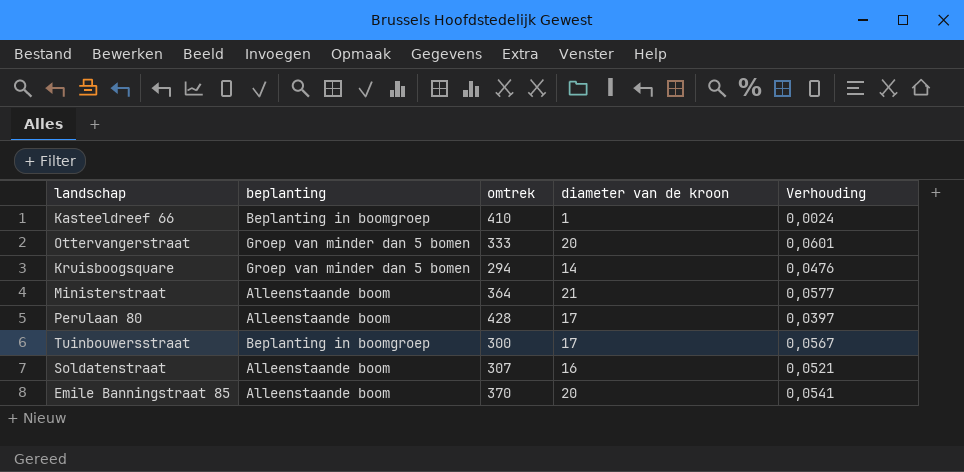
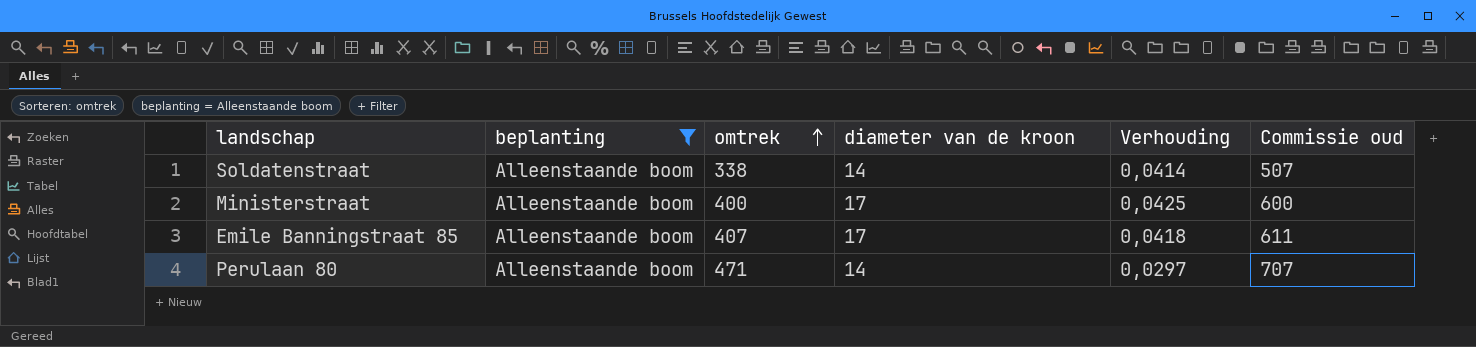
filter: none -> beplanting = Alleenstaande boom
row order: none -> omtrek ascending
column Commissie oud | formula: none -> [omtrek] * 1,5
Soldatenstraat | omtrek: 307 -> 338
Soldatenstraat | diameter van de kroon: 16 -> 14
Soldatenstraat | Verhouding: 0,0521 -> 0,0414
Ministerstraat | omtrek: 364 -> 400
Ministerstraat | diameter van de kroon: 21 -> 17
Ministerstraat | Verhouding: 0,0577 -> 0,0425
Emile Banningstraat 85 | omtrek: 370 -> 407
Emile Banningstraat 85 | diameter van de kroon: 20 -> 17
Emile Banningstraat 85 | Verhouding: 0,0541 -> 0,0418
Perulaan 80 | omtrek: 428 -> 471
Perulaan 80 | diameter van de kroon: 17 -> 14
Perulaan 80 | Verhouding: 0,0397 -> 0,0297

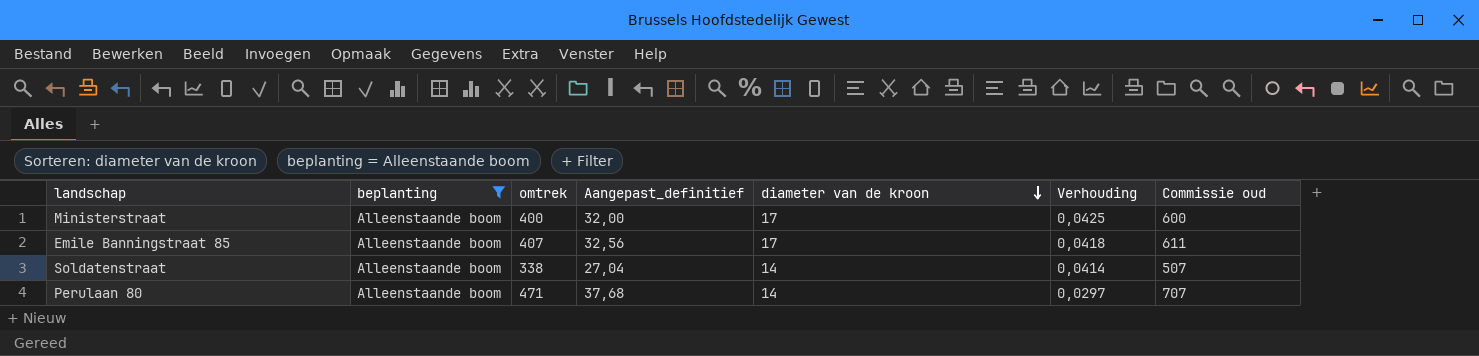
row order: omtrek ascending -> diameter van de kroon descending
column Aangepast_definitief | formula: none -> [omtrek] * 0,08

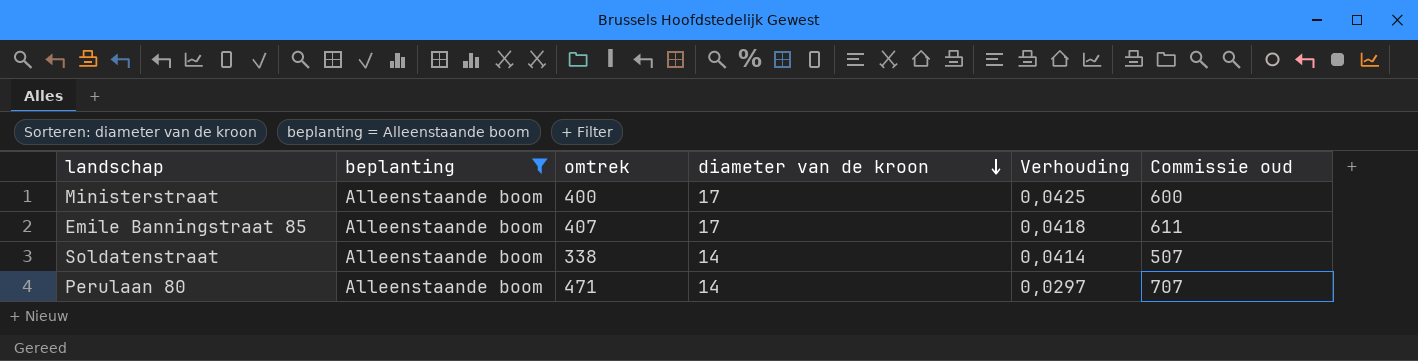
column Aangepast_definitief | formula: [omtrek] * 0,08 -> none

